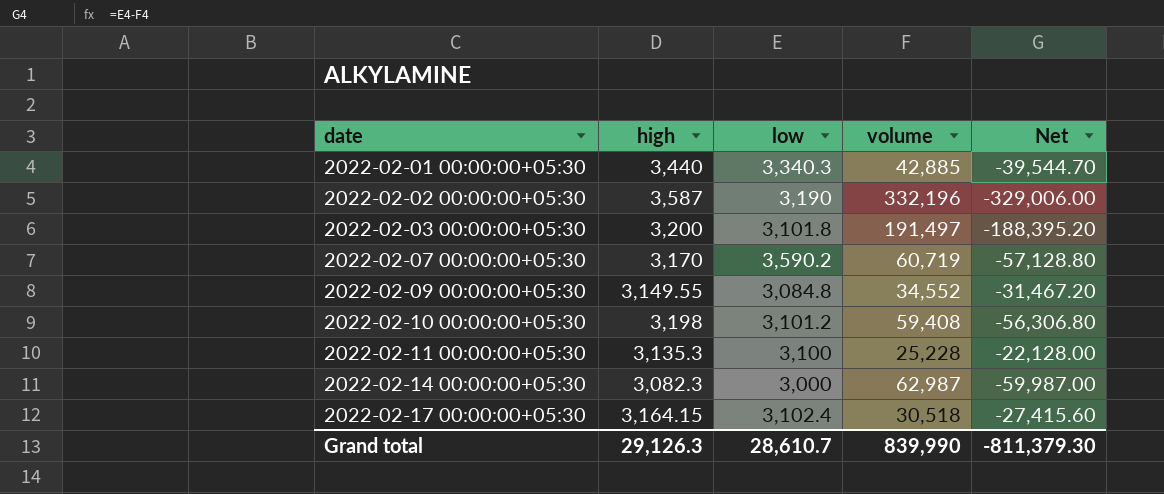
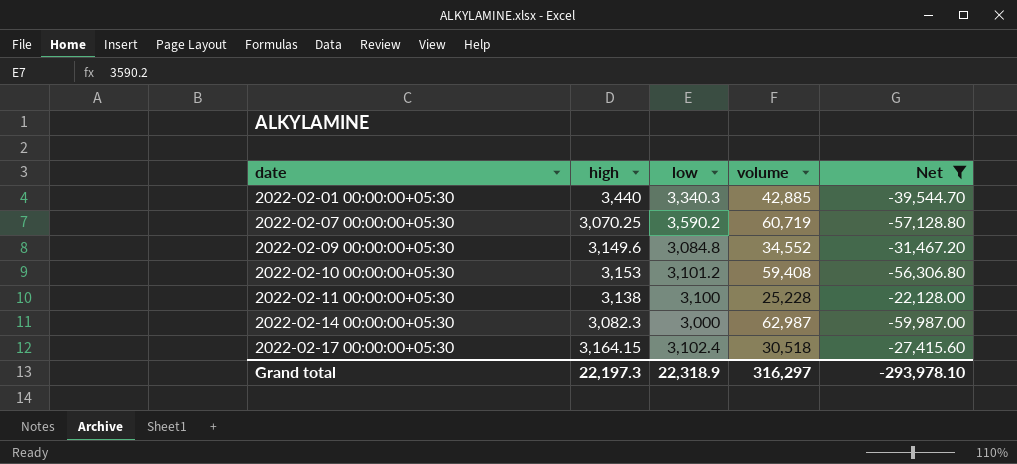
filter: none -> Net >= -59,987.00
2022-02-07 00:00:00+05:30 | high: 3,170 -> 3,070.25
2022-02-09 00:00:00+05:30 | high: 3,149.55 -> 3,149.6
2022-02-10 00:00:00+05:30 | high: 3,198 -> 3,153
2022-02-11 00:00:00+05:30 | high: 3,135.3 -> 3,138
Grand total | high: 29,126.3 -> 22,197.3
Grand total | low: 28,610.7 -> 22,318.9
Grand total | volume: 839,990 -> 316,297
Grand total | Net: -811,379.30 -> -293,978.10

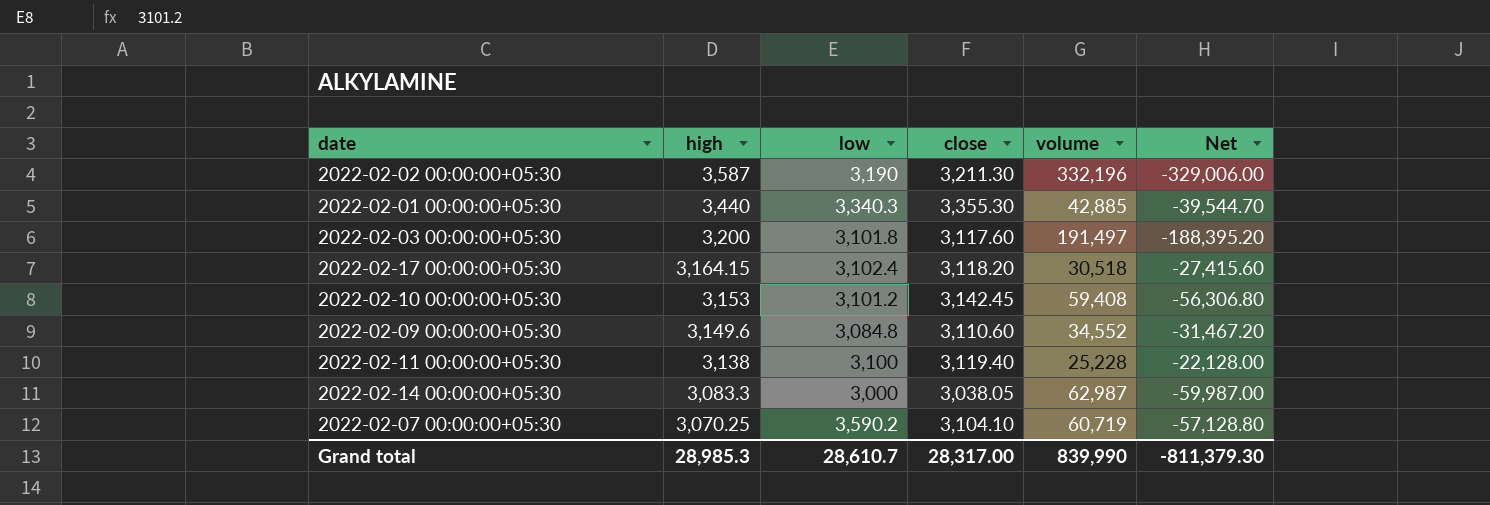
filter: Net >= -59,987.00 -> none
row order: date ascending -> high descending
column close | position: none -> 4
2022-02-14 00:00:00+05:30 | high: 3,082.3 -> 3,083.3
Grand total | high: 22,197.3 -> 28,985.3
Grand total | low: 22,318.9 -> 28,610.7
Grand total | volume: 316,297 -> 839,990
Grand total | Net: -293,978.10 -> -811,379.30

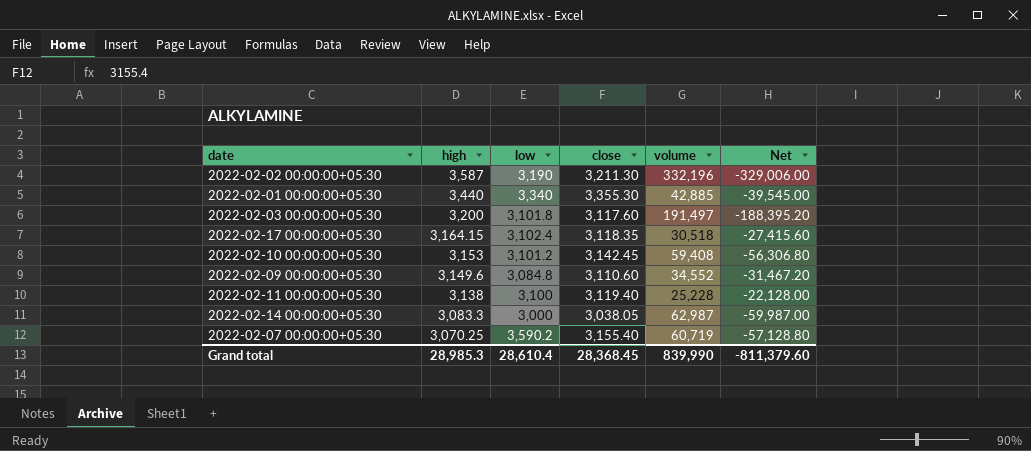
2022-02-01 00:00:00+05:30 | low: 3,340.3 -> 3,340
2022-02-01 00:00:00+05:30 | Net: -39,544.70 -> -39,545.00
2022-02-17 00:00:00+05:30 | close: 3,118.20 -> 3,118.35
2022-02-07 00:00:00+05:30 | close: 3,104.10 -> 3,155.40
Grand total | low: 28,610.7 -> 28,610.4
Grand total | close: 28,317.00 -> 28,368.45
Grand total | Net: -811,379.30 -> -811,379.60

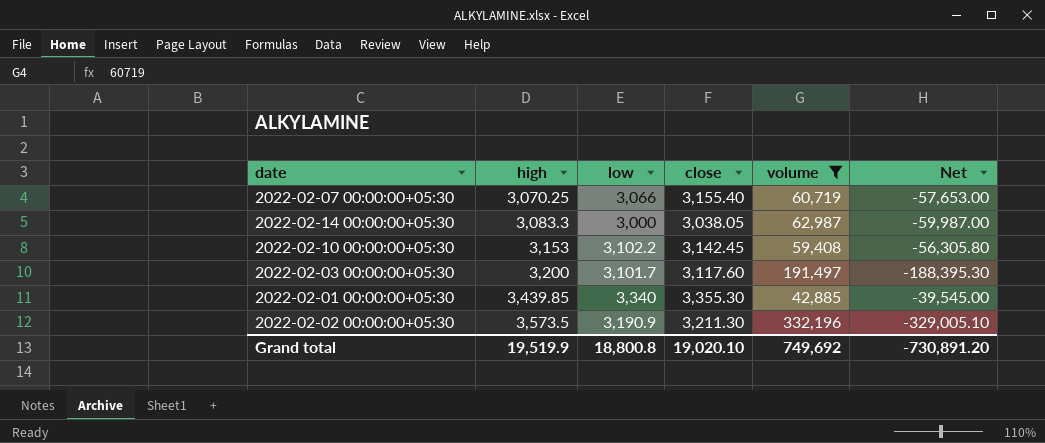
filter: none -> volume >= 42,885
row order: high descending -> high ascending
2022-02-07 00:00:00+05:30 | low: 3,590.2 -> 3,066
2022-02-07 00:00:00+05:30 | Net: -57,128.80 -> -57,653.00
2022-02-10 00:00:00+05:30 | low: 3,101.2 -> 3,102.2
2022-02-10 00:00:00+05:30 | Net: -56,306.80 -> -56,305.80
2022-02-03 00:00:00+05:30 | low: 3,101.8 -> 3,101.7
2022-02-03 00:00:00+05:30 | Net: -188,395.20 -> -188,395.30
2022-02-01 00:00:00+05:30 | high: 3,440 -> 3,439.85
2022-02-02 00:00:00+05:30 | high: 3,587 -> 3,573.5
2022-02-02 00:00:00+05:30 | low: 3,190 -> 3,190.9
2022-02-02 00:00:00+05:30 | Net: -329,006.00 -> -329,005.10
Grand total | high: 28,985.3 -> 19,519.9
Grand total | low: 28,610.4 -> 18,800.8
Grand total | close: 28,368.45 -> 19,020.10
Grand total | volume: 839,990 -> 749,692
Grand total | Net: -811,379.60 -> -730,891.20

